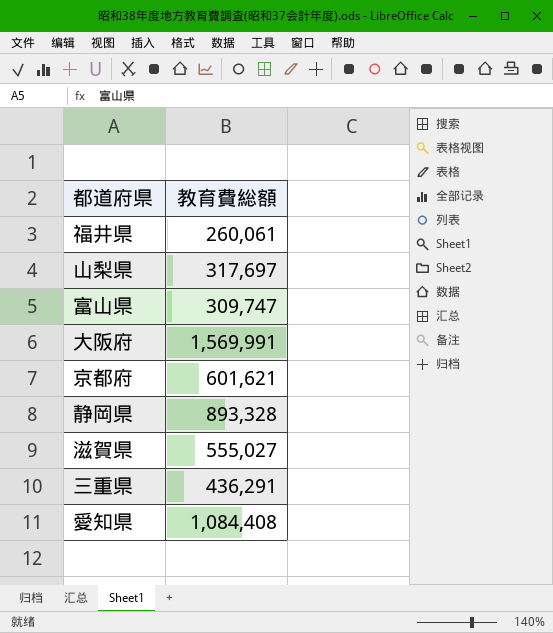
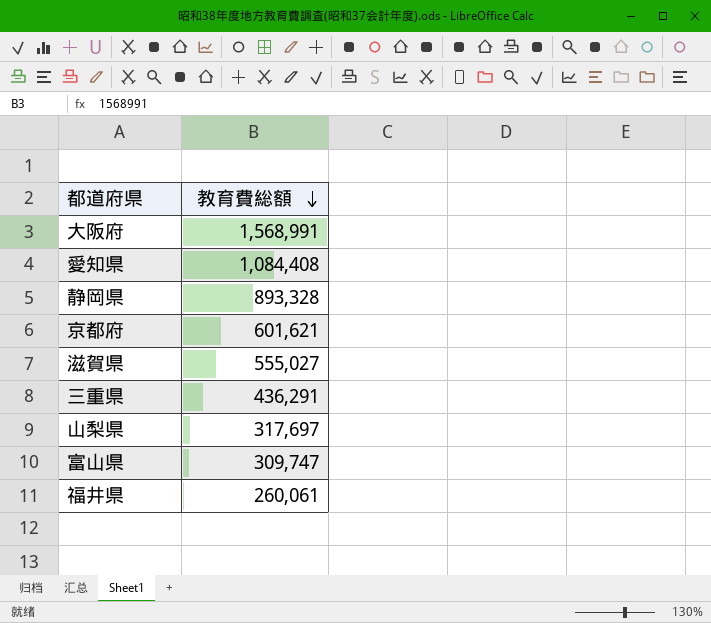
row order: none -> 教育費総額 descending
大阪府 | 教育費総額: 1,569,991 -> 1,568,991

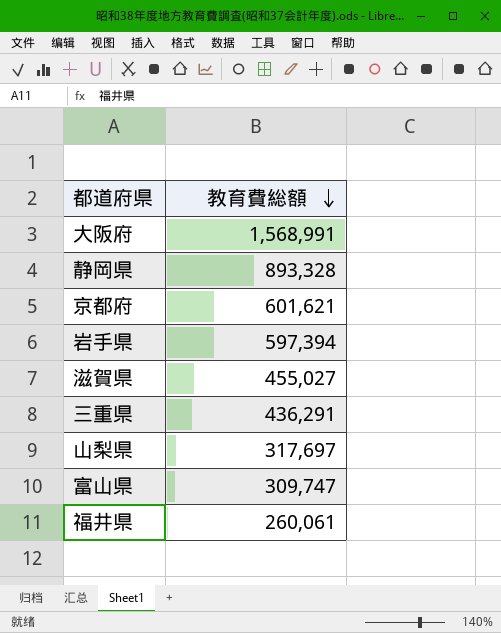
row 愛知県: 1,084,408 -> none
row 岩手県: none -> 597,394
滋賀県 | 教育費総額: 555,027 -> 455,027

